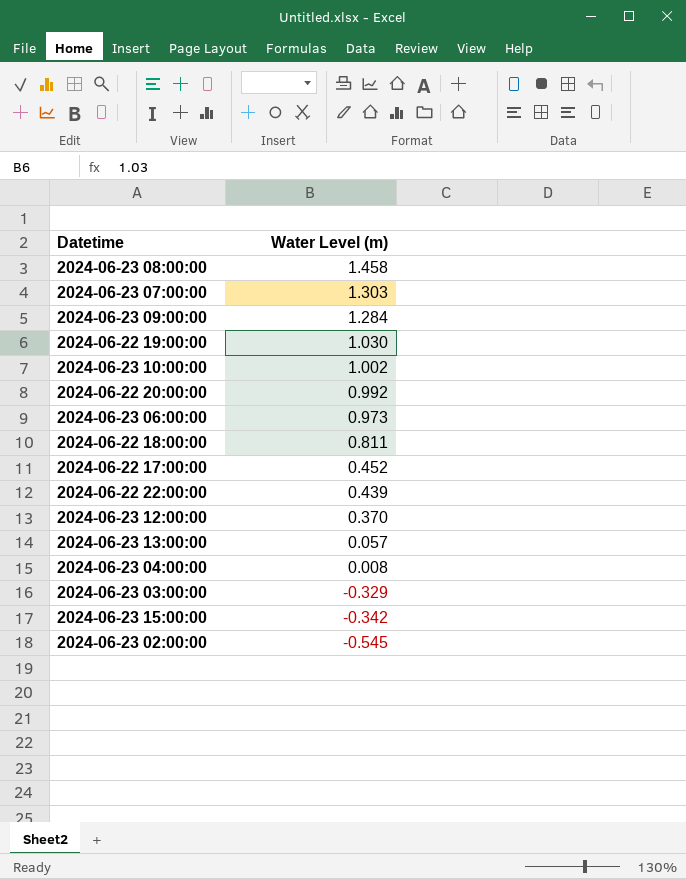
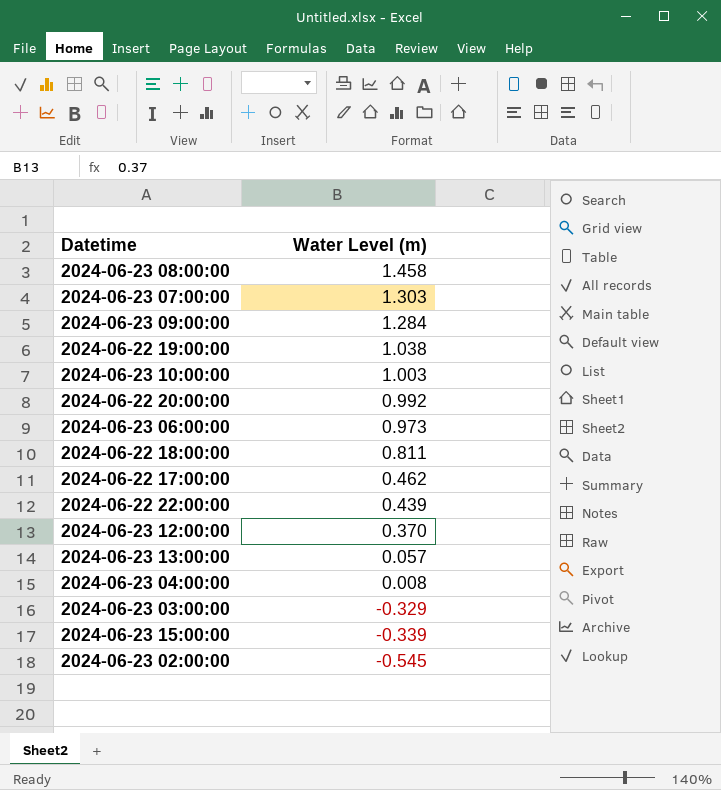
2024-06-22 19:00:00 | Water Level (m): 1.030 -> 1.038
2024-06-23 10:00:00 | Water Level (m): 1.002 -> 1.003
2024-06-22 17:00:00 | Water Level (m): 0.452 -> 0.462
2024-06-23 15:00:00 | Water Level (m): -0.342 -> -0.339

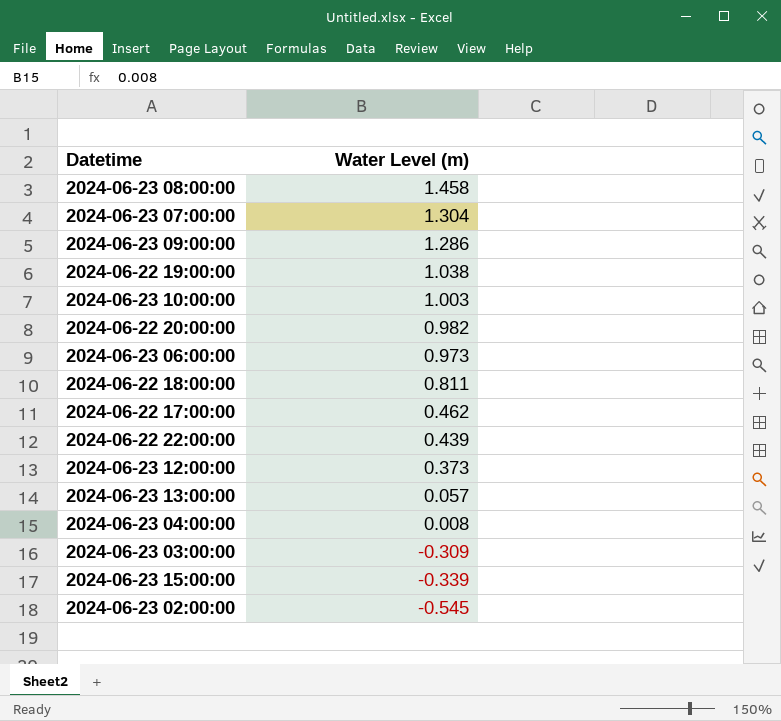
2024-06-23 07:00:00 | Water Level (m): 1.303 -> 1.304
2024-06-23 09:00:00 | Water Level (m): 1.284 -> 1.286
2024-06-22 20:00:00 | Water Level (m): 0.992 -> 0.982
2024-06-23 12:00:00 | Water Level (m): 0.370 -> 0.373
2024-06-23 03:00:00 | Water Level (m): -0.329 -> -0.309

